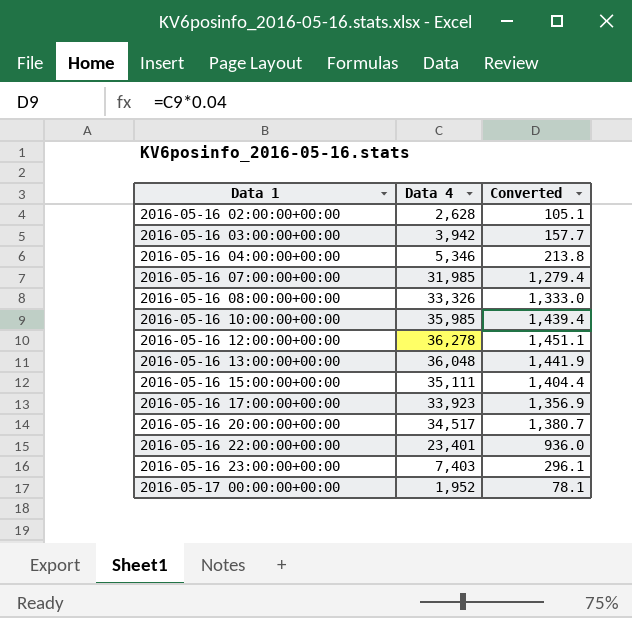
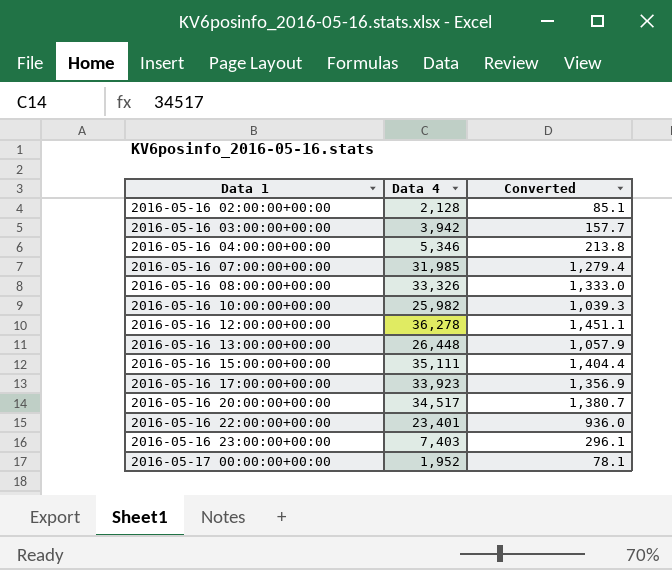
2016-05-16 02:00:00+00:00 | Data 4: 2,628 -> 2,128
2016-05-16 02:00:00+00:00 | Converted: 105.1 -> 85.1
2016-05-16 10:00:00+00:00 | Data 4: 35,985 -> 25,982
2016-05-16 10:00:00+00:00 | Converted: 1,439.4 -> 1,039.3
2016-05-16 13:00:00+00:00 | Data 4: 36,048 -> 26,448
2016-05-16 13:00:00+00:00 | Converted: 1,441.9 -> 1,057.9

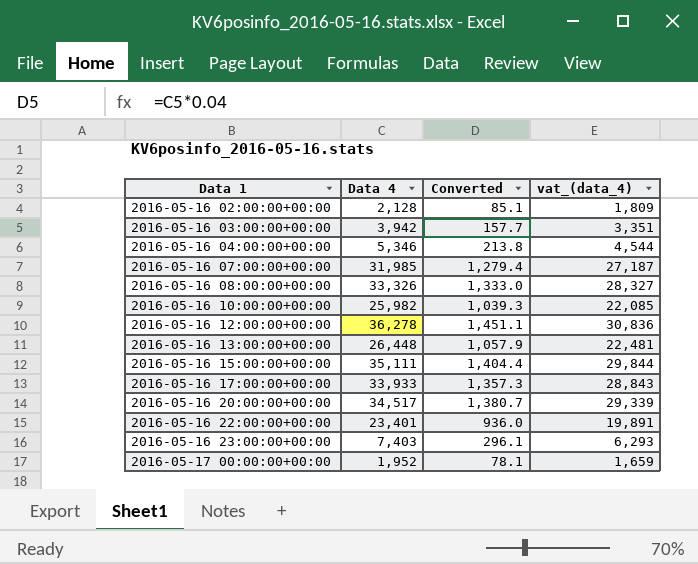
column vat_(data_4) | formula: none -> [Data 4] * 0.85
2016-05-16 17:00:00+00:00 | Data 4: 33,923 -> 33,933
2016-05-16 17:00:00+00:00 | Converted: 1,356.9 -> 1,357.3

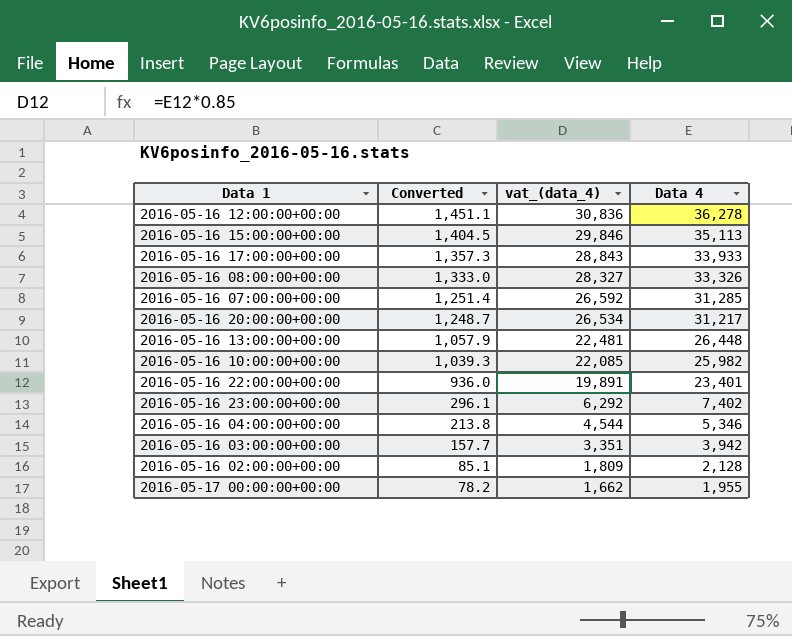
row order: Data 1 ascending -> Converted descending
column Data 4 | position: 2 -> 4
2016-05-16 15:00:00+00:00 | Converted: 1,404.4 -> 1,404.5
2016-05-16 15:00:00+00:00 | vat_(data_4): 29,844 -> 29,846
2016-05-16 15:00:00+00:00 | Data 4: 35,111 -> 35,113
2016-05-16 07:00:00+00:00 | Converted: 1,279.4 -> 1,251.4
2016-05-16 07:00:00+00:00 | vat_(data_4): 27,187 -> 26,592
2016-05-16 07:00:00+00:00 | Data 4: 31,985 -> 31,285
2016-05-16 20:00:00+00:00 | Converted: 1,380.7 -> 1,248.7
2016-05-16 20:00:00+00:00 | vat_(data_4): 29,339 -> 26,534
2016-05-16 20:00:00+00:00 | Data 4: 34,517 -> 31,217
2016-05-16 23:00:00+00:00 | vat_(data_4): 6,293 -> 6,292
2016-05-16 23:00:00+00:00 | Data 4: 7,403 -> 7,402
2016-05-17 00:00:00+00:00 | Converted: 78.1 -> 78.2
2016-05-17 00:00:00+00:00 | vat_(data_4): 1,659 -> 1,662
2016-05-17 00:00:00+00:00 | Data 4: 1,952 -> 1,955

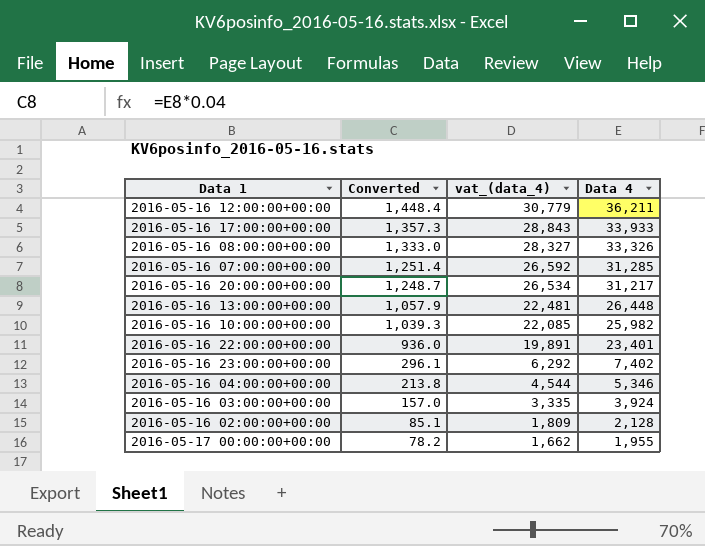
row 2016-05-16 15:00:00+00:00: 1,404.5 | 29,846 | 35,113 -> none
2016-05-16 12:00:00+00:00 | Converted: 1,451.1 -> 1,448.4
2016-05-16 12:00:00+00:00 | vat_(data_4): 30,836 -> 30,779
2016-05-16 12:00:00+00:00 | Data 4: 36,278 -> 36,211
2016-05-16 03:00:00+00:00 | Converted: 157.7 -> 157.0
2016-05-16 03:00:00+00:00 | vat_(data_4): 3,351 -> 3,335
2016-05-16 03:00:00+00:00 | Data 4: 3,942 -> 3,924

